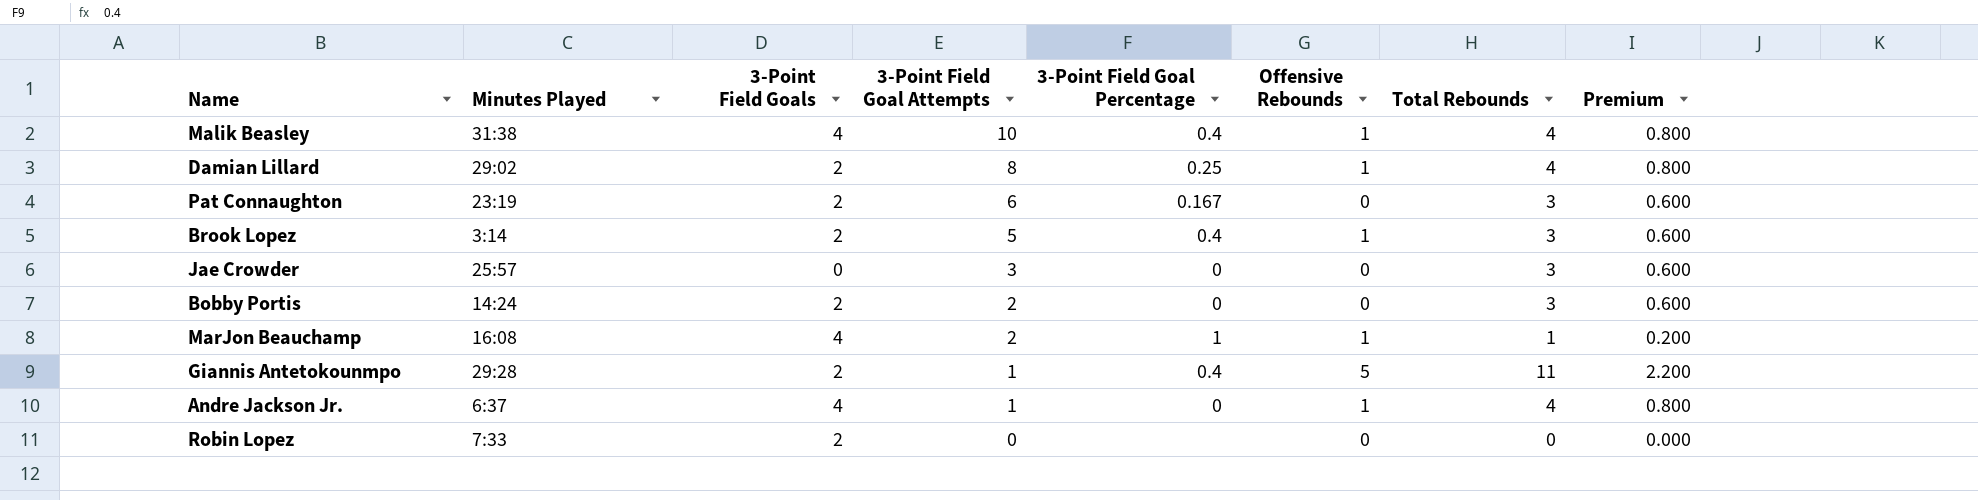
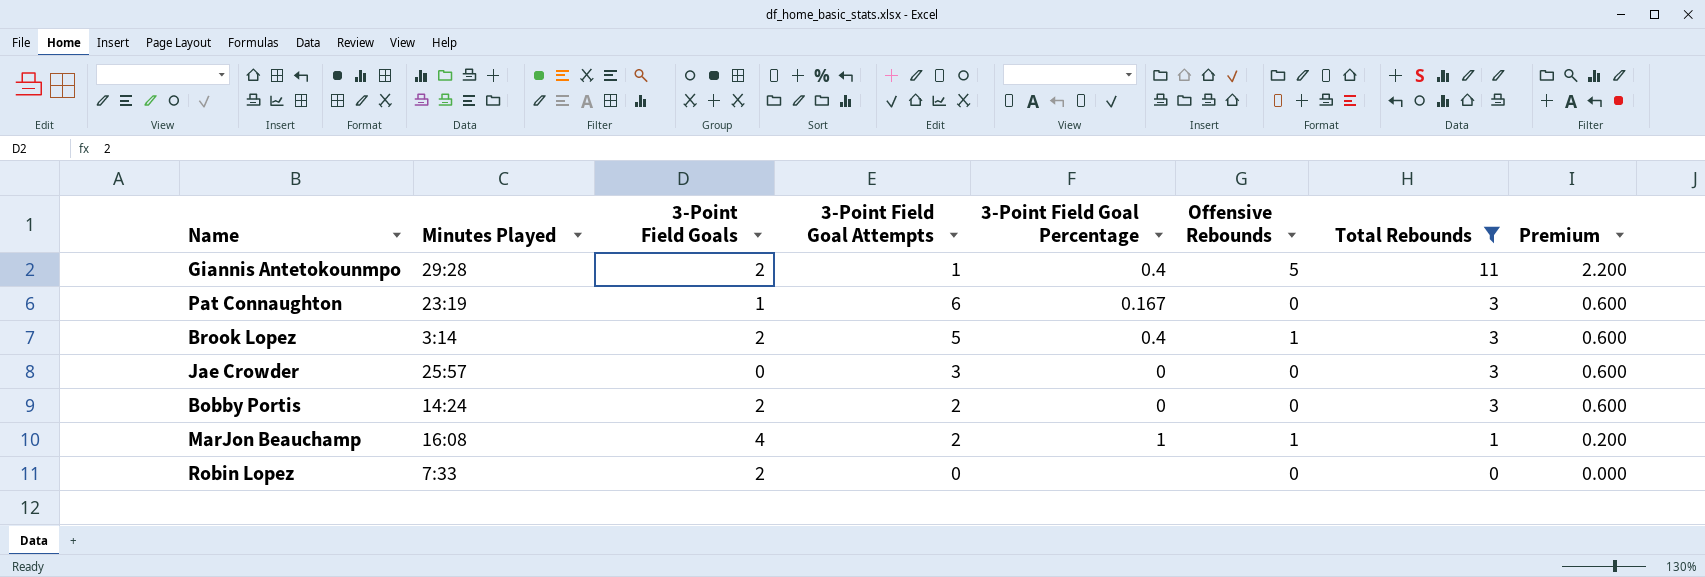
filter: none -> Total Rebounds != 4
row order: 3-Point Field Goal Attempts descending -> Total Rebounds descending
Pat Connaughton | 3-Point Field Goals: 2 -> 1

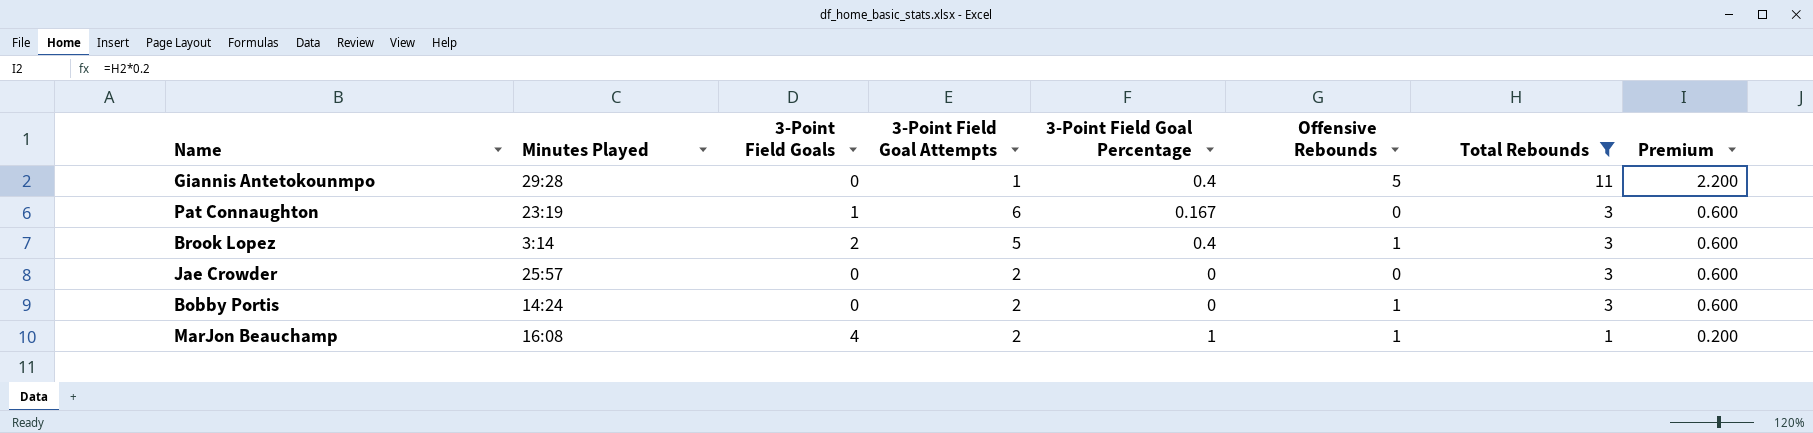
row Robin Lopez: 7:33 | 2 | 0 | none | 0 | 0 | 0.000 -> none
Giannis Antetokounmpo | 3-Point Field Goals: 2 -> 0
Jae Crowder | 3-Point Field Goal Attempts: 3 -> 2
Bobby Portis | 3-Point Field Goals: 2 -> 0
Bobby Portis | Offensive Rebounds: 0 -> 1

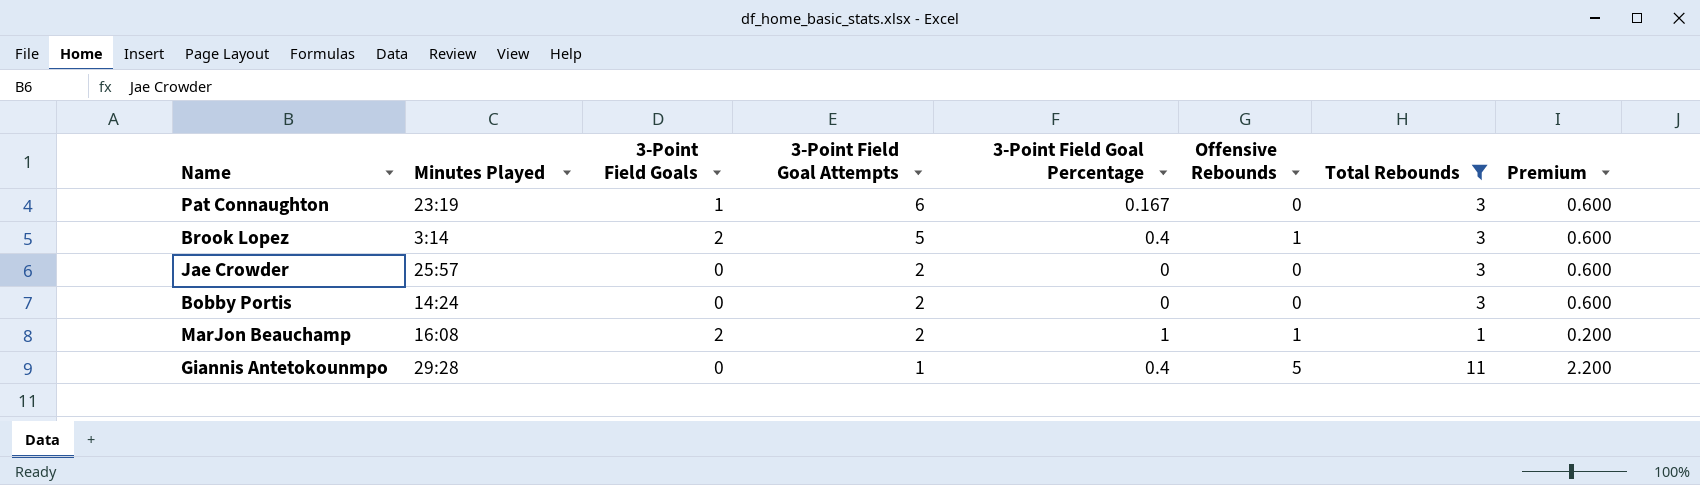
row order: Total Rebounds descending -> 3-Point Field Goal Attempts descending
Bobby Portis | Offensive Rebounds: 1 -> 0
MarJon Beauchamp | 3-Point Field Goals: 4 -> 2

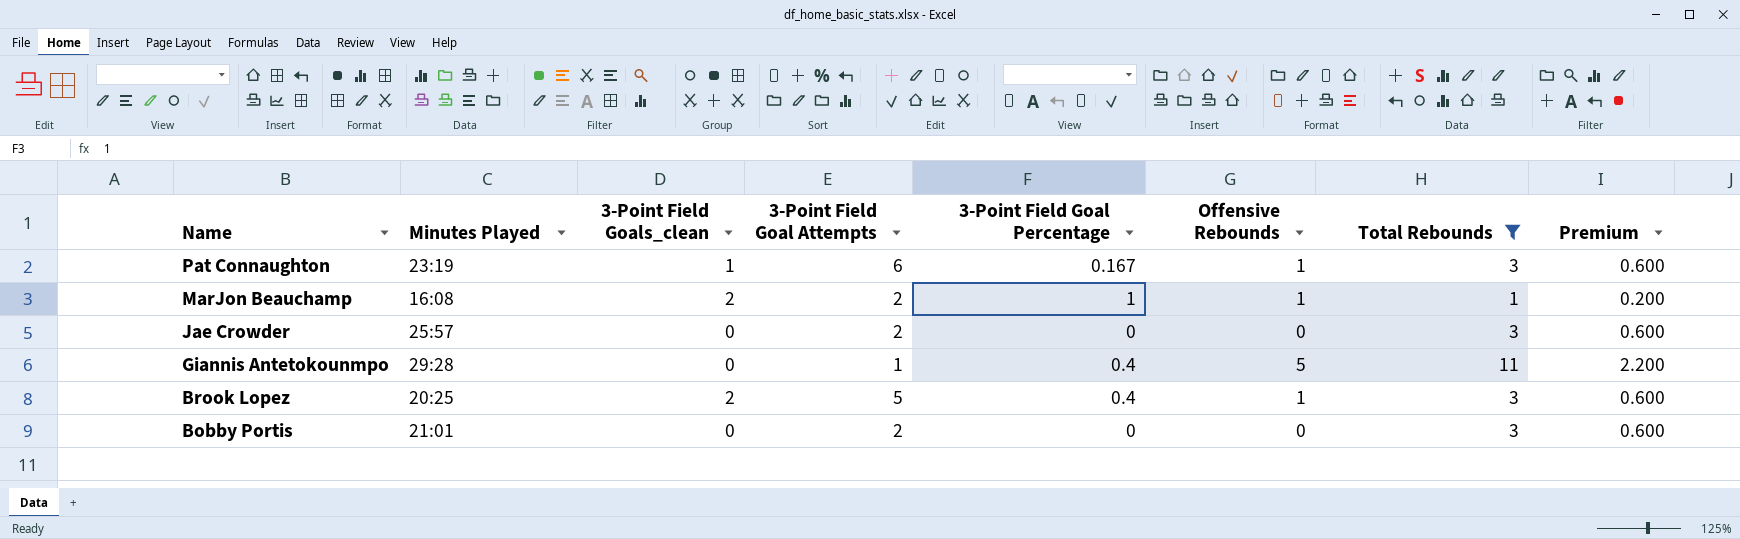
row order: 3-Point Field Goal Attempts descending -> Name descending
column name: 3-Point Field Goals -> 3-Point Field Goals_clean
Pat Connaughton | Offensive Rebounds: 0 -> 1
Brook Lopez | Minutes Played: 3:14 -> 20:25
Bobby Portis | Minutes Played: 14:24 -> 21:01

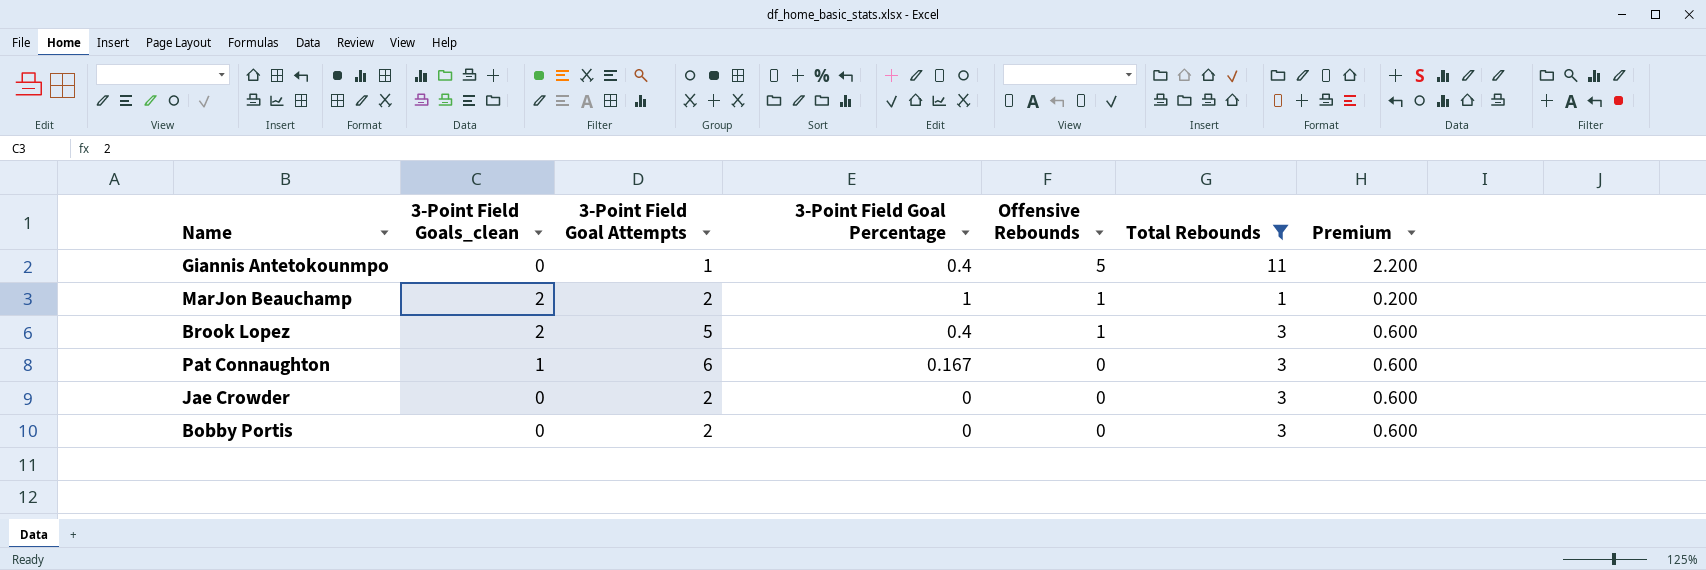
row order: Name descending -> Offensive Rebounds descending
column Minutes Played | position: 2 -> none
Pat Connaughton | Offensive Rebounds: 1 -> 0

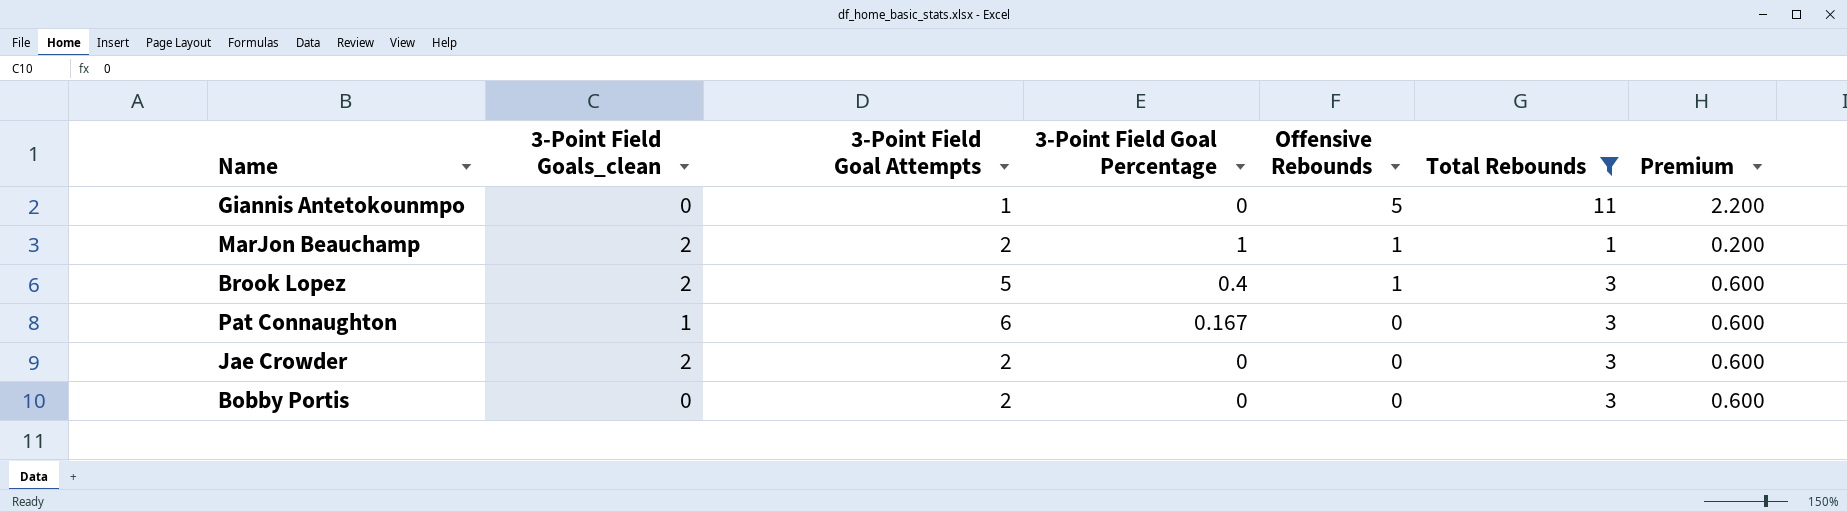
Giannis Antetokounmpo | 3-Point Field Goal Percentage: 0.4 -> 0
Jae Crowder | 3-Point Field Goals_clean: 0 -> 2

